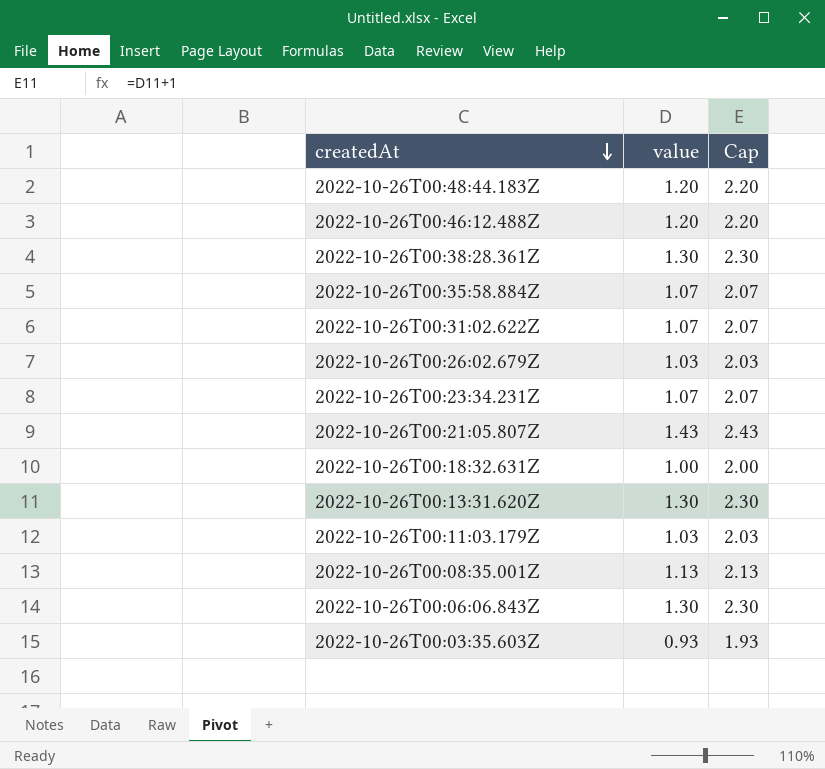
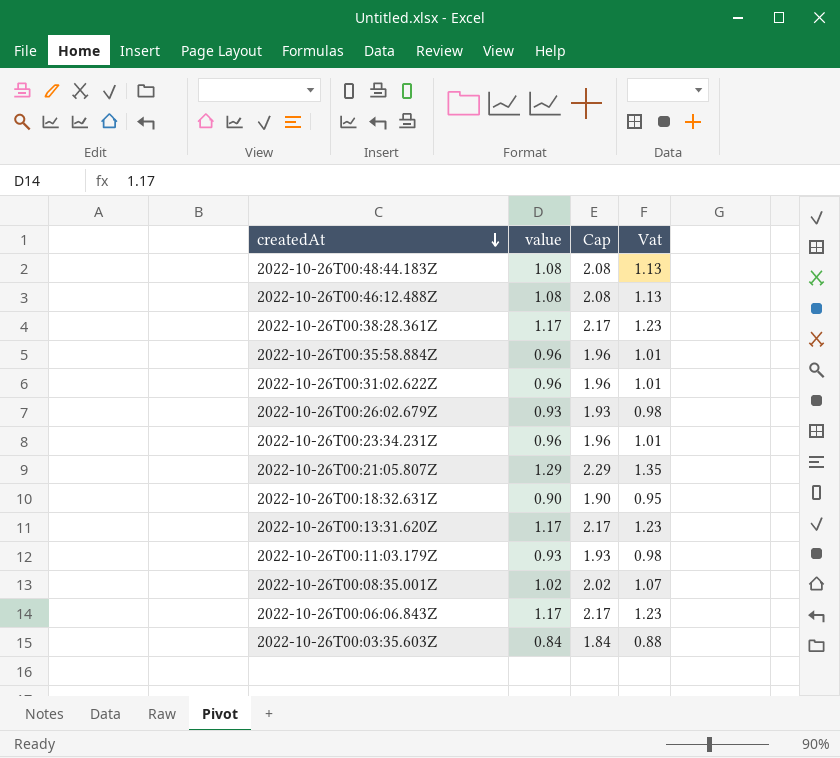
column Vat | formula: none -> [value] * 1.05
2022-10-26T00:48:44.183Z | value: 1.20 -> 1.08
2022-10-26T00:48:44.183Z | Cap: 2.20 -> 2.08
2022-10-26T00:46:12.488Z | value: 1.20 -> 1.08
2022-10-26T00:46:12.488Z | Cap: 2.20 -> 2.08
2022-10-26T00:38:28.361Z | value: 1.30 -> 1.17
2022-10-26T00:38:28.361Z | Cap: 2.30 -> 2.17
2022-10-26T00:35:58.884Z | value: 1.07 -> 0.96
2022-10-26T00:35:58.884Z | Cap: 2.07 -> 1.96
2022-10-26T00:31:02.622Z | value: 1.07 -> 0.96
2022-10-26T00:31:02.622Z | Cap: 2.07 -> 1.96
2022-10-26T00:26:02.679Z | value: 1.03 -> 0.93
2022-10-26T00:26:02.679Z | Cap: 2.03 -> 1.93
2022-10-26T00:23:34.231Z | value: 1.07 -> 0.96
2022-10-26T00:23:34.231Z | Cap: 2.07 -> 1.96
2022-10-26T00:21:05.807Z | value: 1.43 -> 1.29
2022-10-26T00:21:05.807Z | Cap: 2.43 -> 2.29
2022-10-26T00:18:32.631Z | value: 1.00 -> 0.90
2022-10-26T00:18:32.631Z | Cap: 2.00 -> 1.90
2022-10-26T00:13:31.620Z | value: 1.30 -> 1.17
2022-10-26T00:13:31.620Z | Cap: 2.30 -> 2.17
2022-10-26T00:11:03.179Z | value: 1.03 -> 0.93
2022-10-26T00:11:03.179Z | Cap: 2.03 -> 1.93
2022-10-26T00:08:35.001Z | value: 1.13 -> 1.02
2022-10-26T00:08:35.001Z | Cap: 2.13 -> 2.02
2022-10-26T00:06:06.843Z | value: 1.30 -> 1.17
2022-10-26T00:06:06.843Z | Cap: 2.30 -> 2.17
2022-10-26T00:03:35.603Z | value: 0.93 -> 0.84
2022-10-26T00:03:35.603Z | Cap: 1.93 -> 1.84

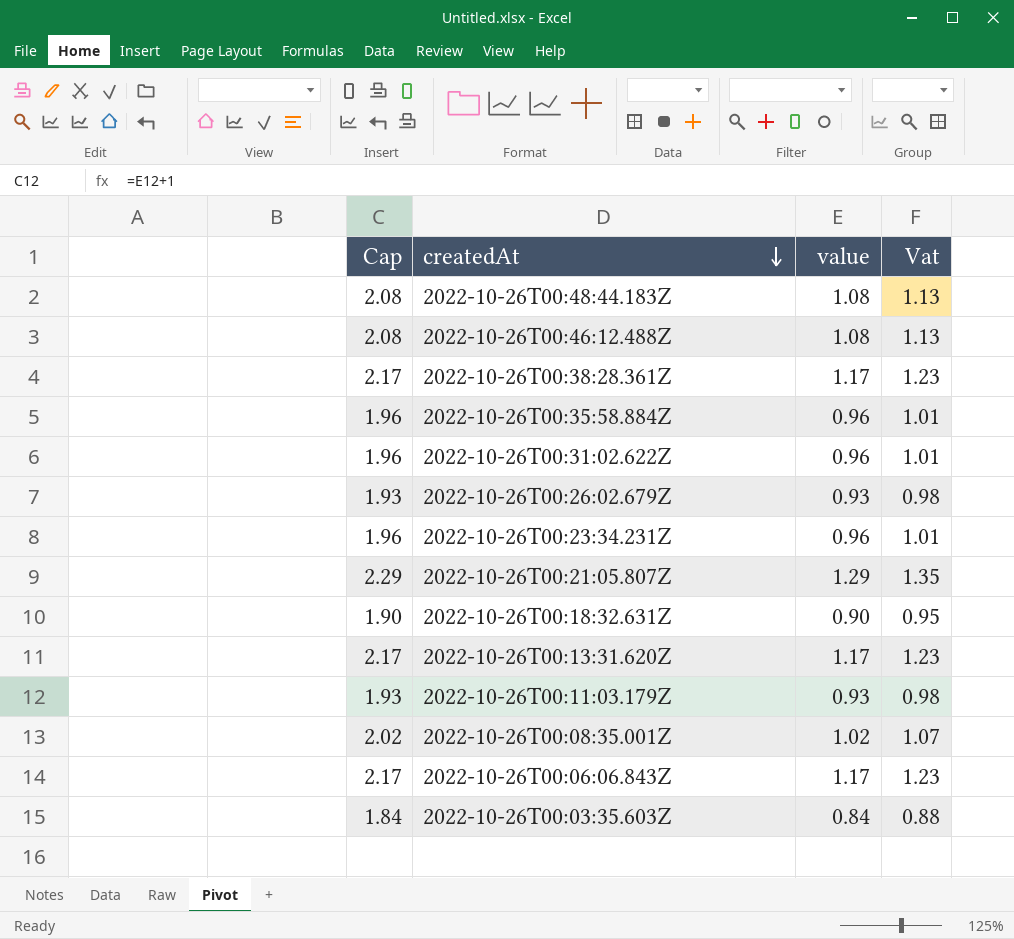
column Cap | position: 3 -> 1

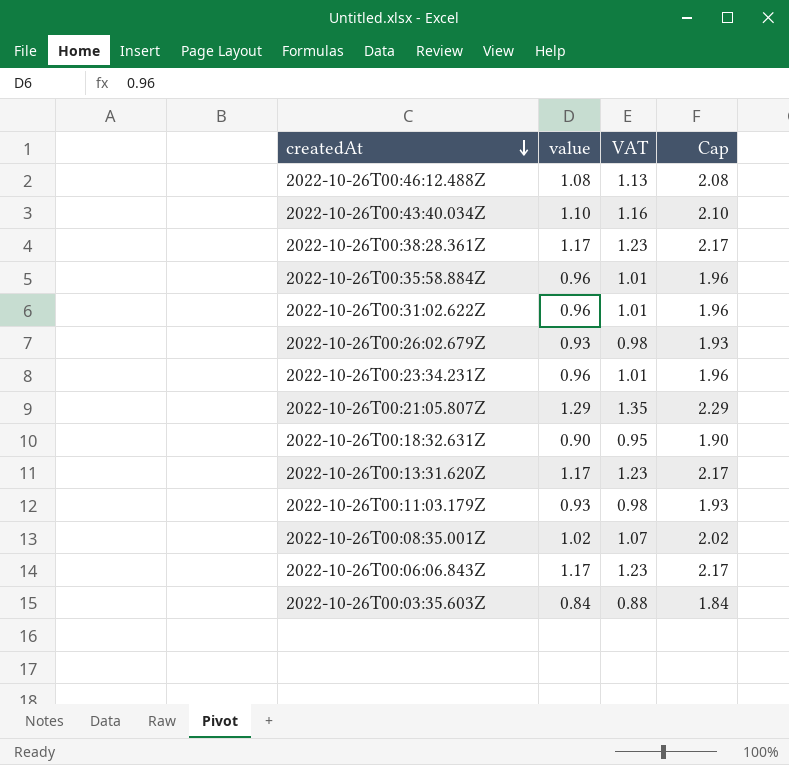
column name: Vat -> VAT
column Cap | position: 1 -> 4
row 2022-10-26T00:48:44.183Z: 2.08 | 1.08 | 1.13 -> none
row 2022-10-26T00:43:40.034Z: none -> 1.10 | 1.16 | 2.10

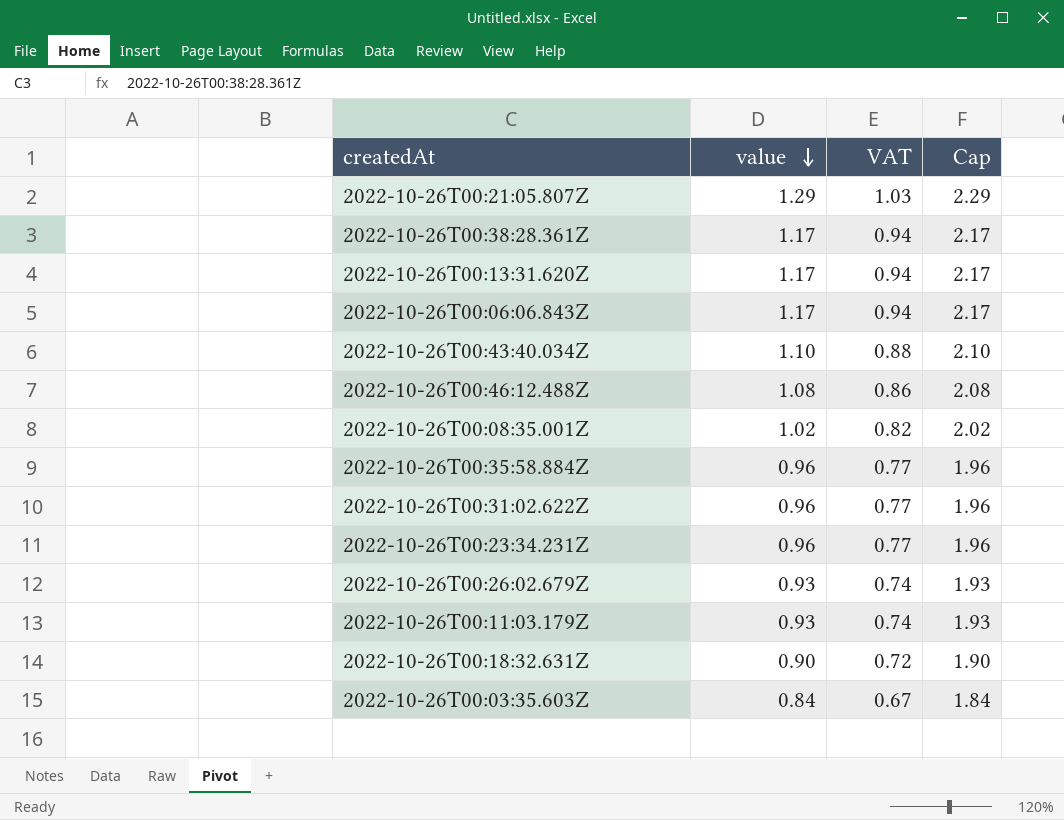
row order: createdAt descending -> value descending
column VAT | formula: [value] * 1.05 -> [value] * 0.8

